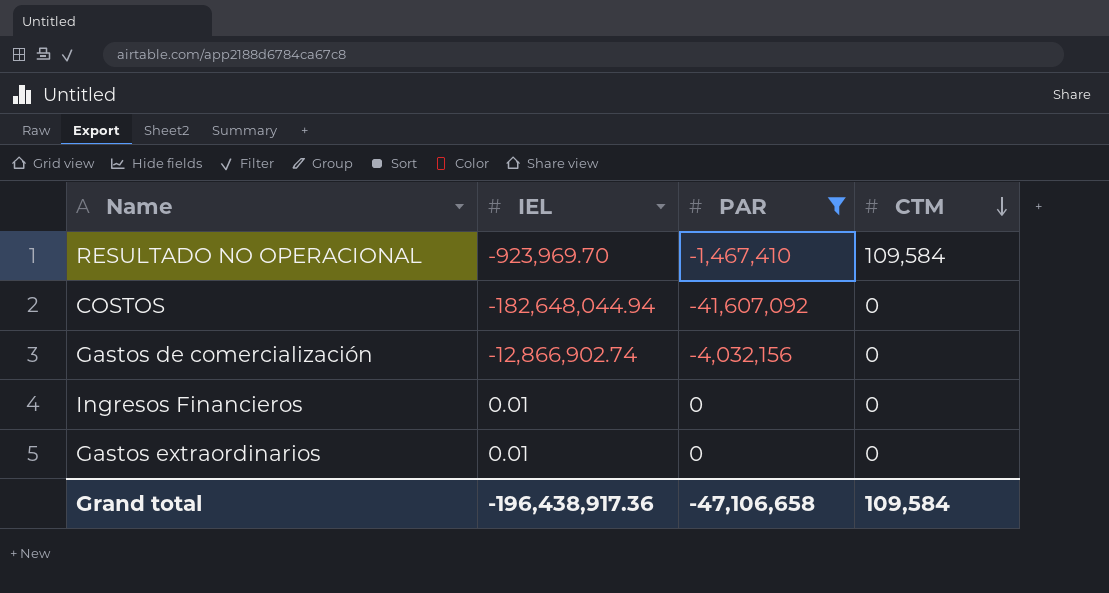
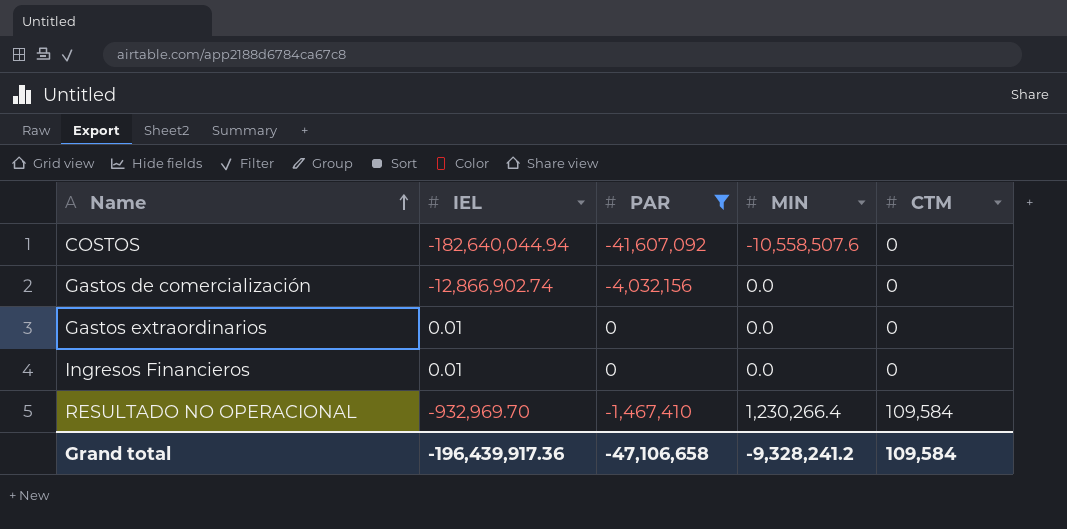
row order: CTM descending -> Name ascending
column MIN | position: none -> 4
COSTOS | IEL: -182,648,044.94 -> -182,640,044.94
RESULTADO NO OPERACIONAL | IEL: -923,969.70 -> -932,969.70
Grand total | IEL: -196,438,917.36 -> -196,439,917.36

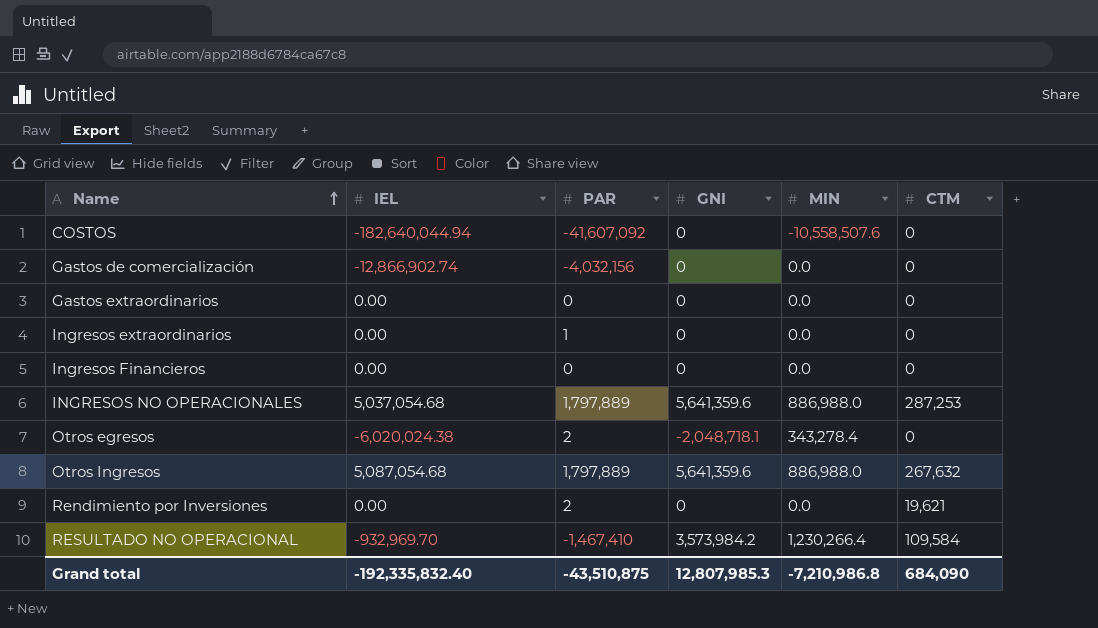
filter: PAR <= 0 -> none
column GNI | position: none -> 4
Gastos extraordinarios | IEL: 0.01 -> 0.00
Ingresos Financieros | IEL: 0.01 -> 0.00
Grand total | IEL: -196,439,917.36 -> -192,335,832.40
Grand total | PAR: -47,106,658 -> -43,510,875
Grand total | MIN: -9,328,241.2 -> -7,210,986.8
Grand total | CTM: 109,584 -> 684,090

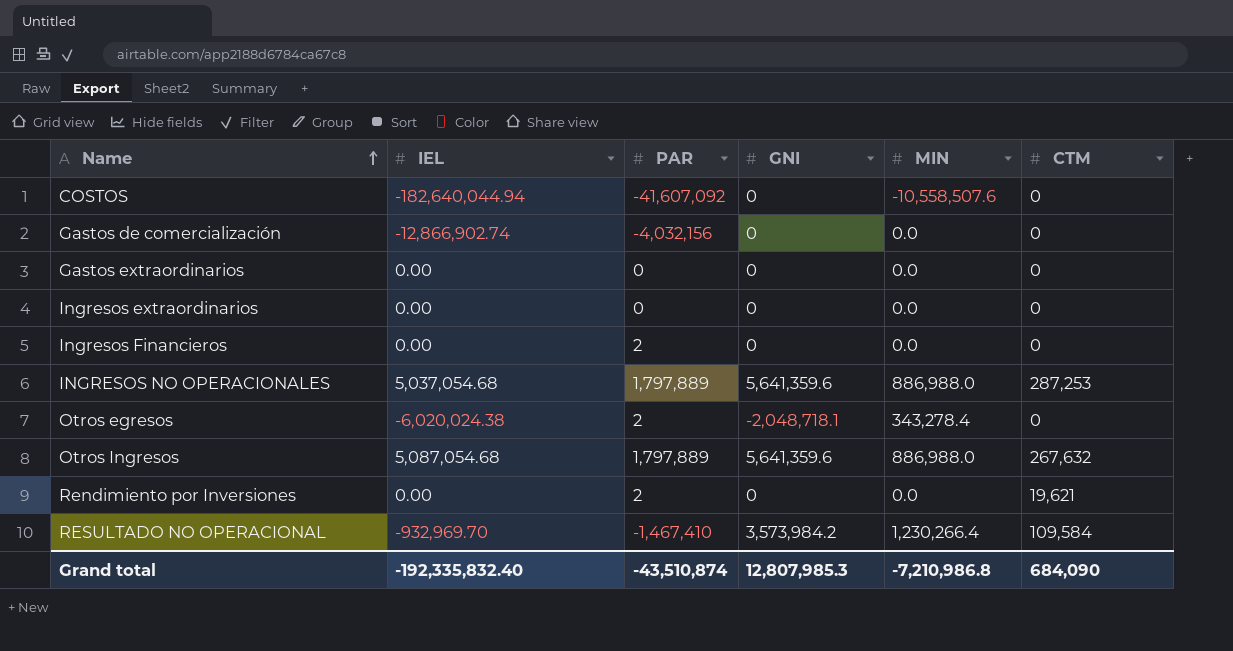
Ingresos extraordinarios | PAR: 1 -> 0
Ingresos Financieros | PAR: 0 -> 2
Grand total | PAR: -43,510,875 -> -43,510,874

